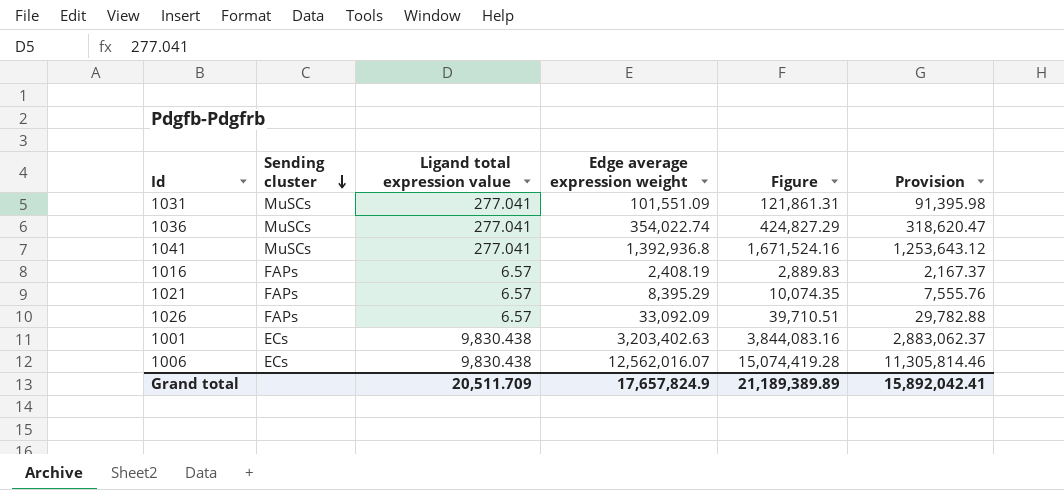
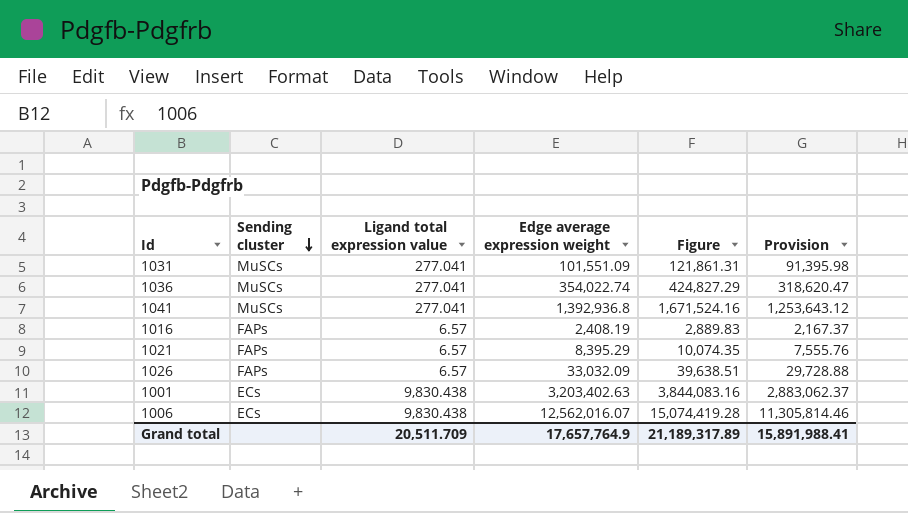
1026 | Edge average expression weight: 33,092.09 -> 33,032.09
1026 | Figure: 39,710.51 -> 39,638.51
1026 | Provision: 29,782.88 -> 29,728.88
Grand total | Edge average expression weight: 17,657,824.9 -> 17,657,764.9
Grand total | Figure: 21,189,389.89 -> 21,189,317.89
Grand total | Provision: 15,892,042.41 -> 15,891,988.41

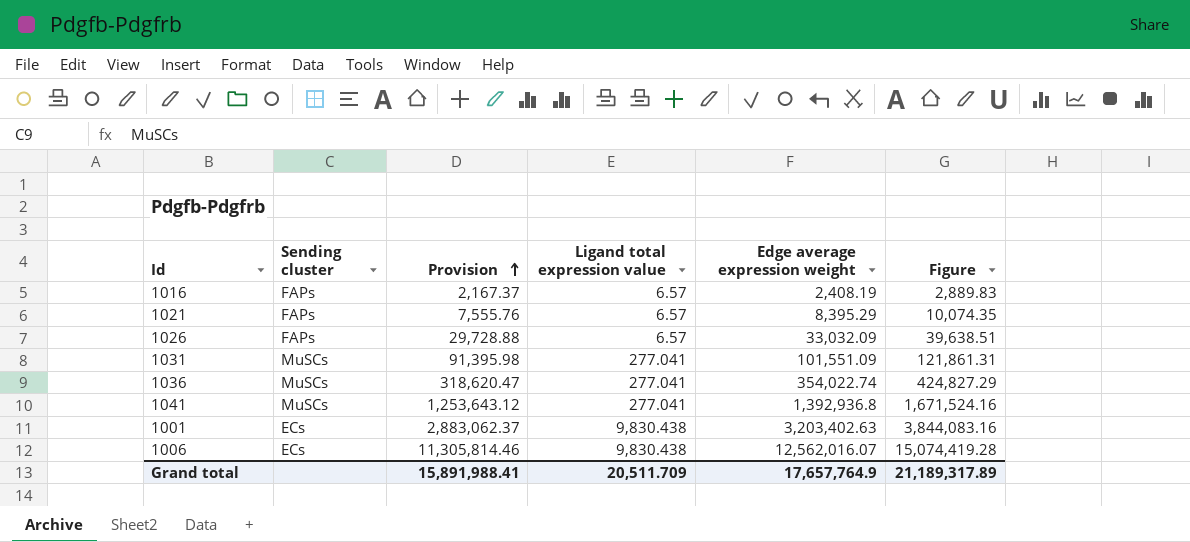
row order: Sending cluster descending -> Provision ascending
column Provision | position: 6 -> 3

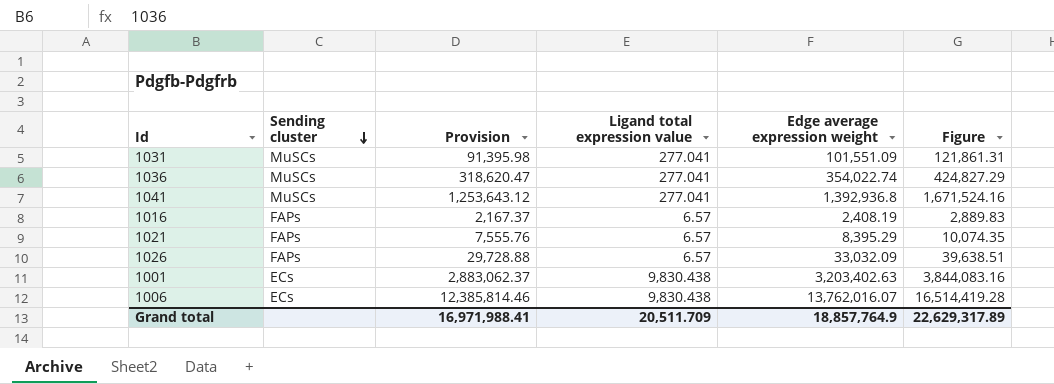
row order: Provision ascending -> Sending cluster descending
1006 | Provision: 11,305,814.46 -> 12,385,814.46
1006 | Edge average expression weight: 12,562,016.07 -> 13,762,016.07
1006 | Figure: 15,074,419.28 -> 16,514,419.28
Grand total | Provision: 15,891,988.41 -> 16,971,988.41
Grand total | Edge average expression weight: 17,657,764.9 -> 18,857,764.9
Grand total | Figure: 21,189,317.89 -> 22,629,317.89

